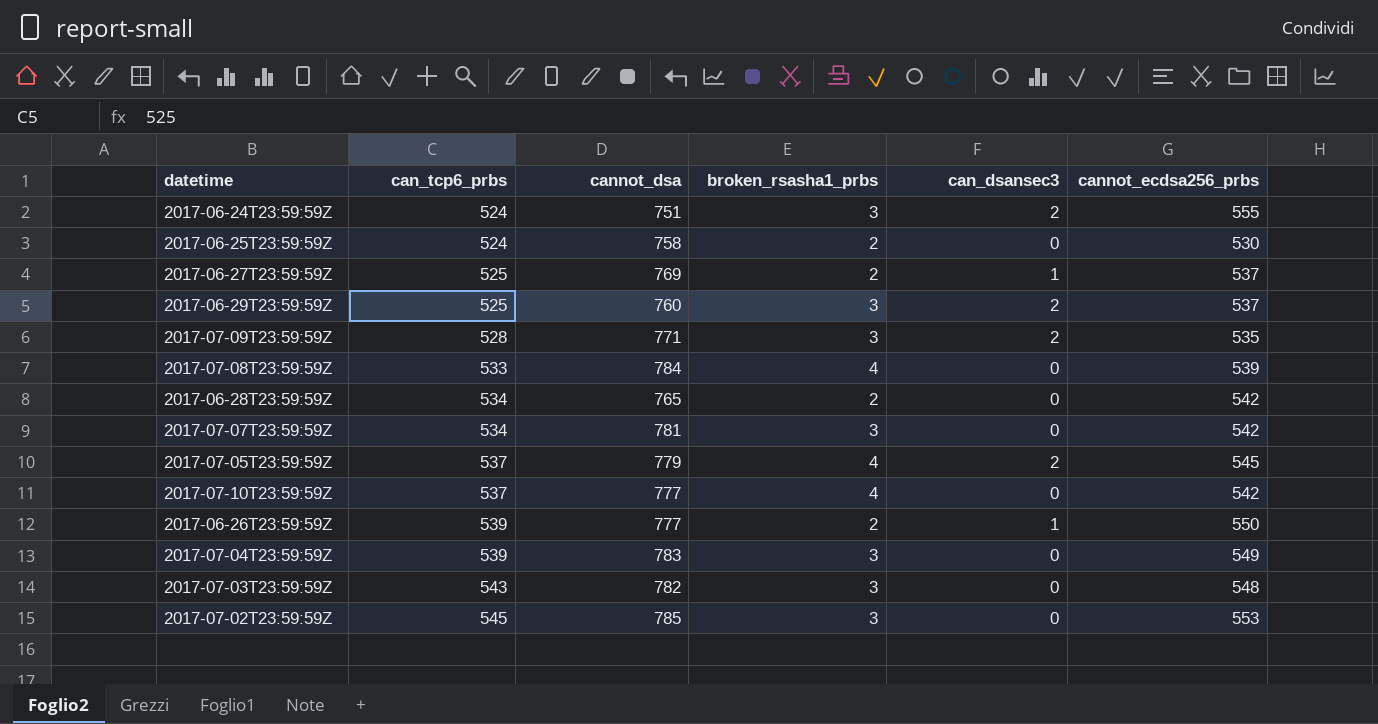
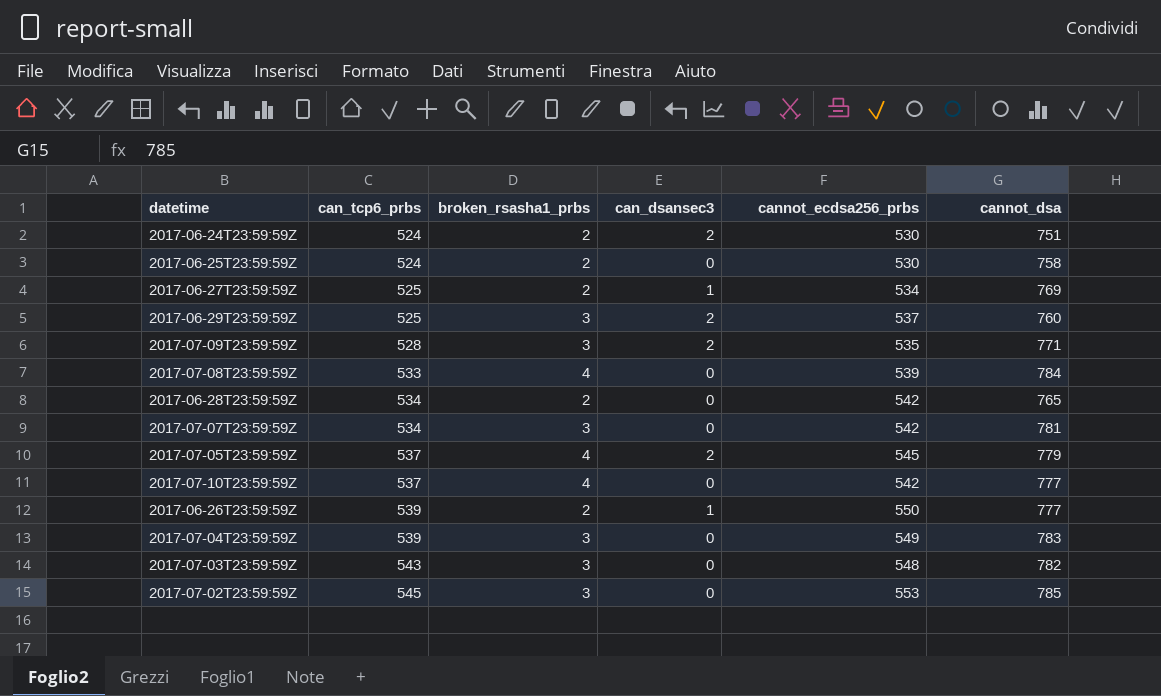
column cannot_dsa | position: 3 -> 6
2017-06-24T23:59:59Z | broken_rsasha1_prbs: 3 -> 2
2017-06-24T23:59:59Z | cannot_ecdsa256_prbs: 555 -> 530
2017-06-27T23:59:59Z | cannot_ecdsa256_prbs: 537 -> 534

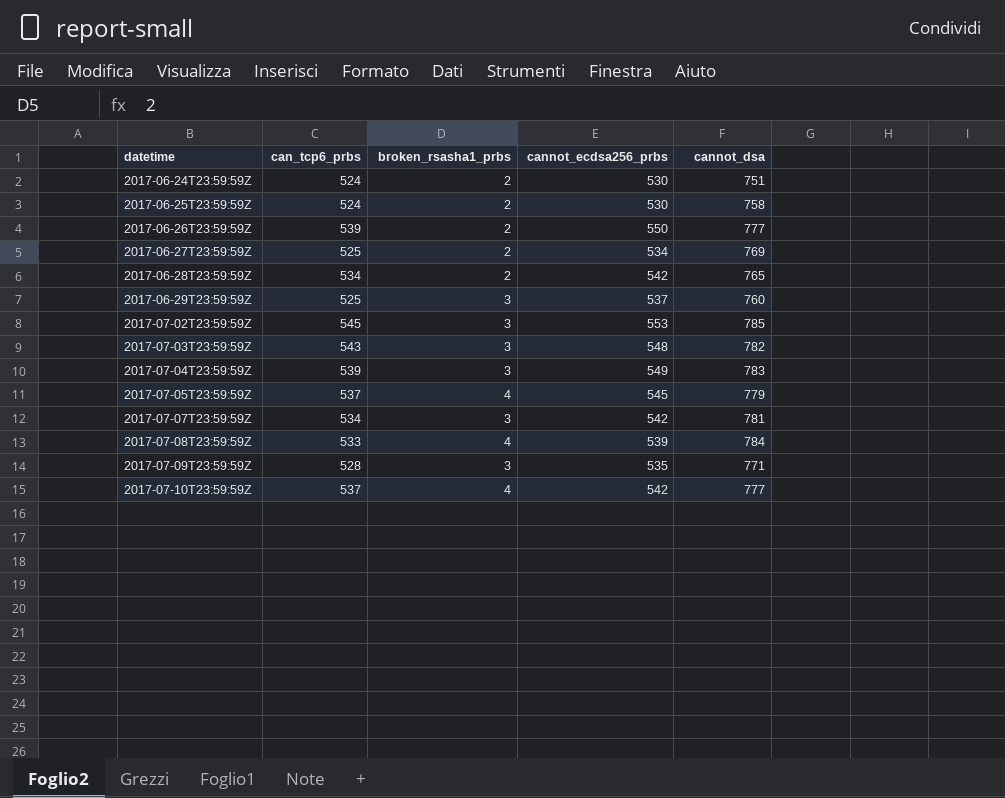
row order: can_tcp6_prbs ascending -> datetime ascending
column can_dsansec3 | position: 4 -> none

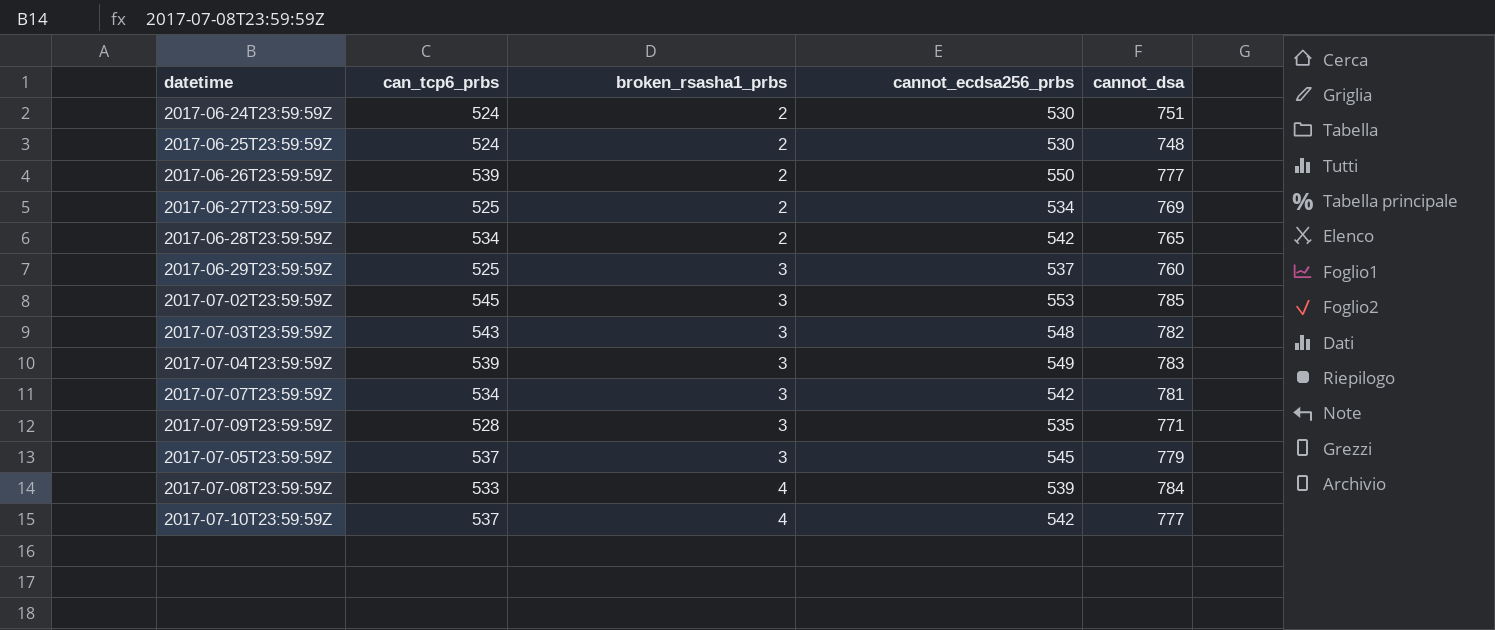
row order: datetime ascending -> broken_rsasha1_prbs ascending
2017-06-25T23:59:59Z | cannot_dsa: 758 -> 748
2017-07-05T23:59:59Z | broken_rsasha1_prbs: 4 -> 3

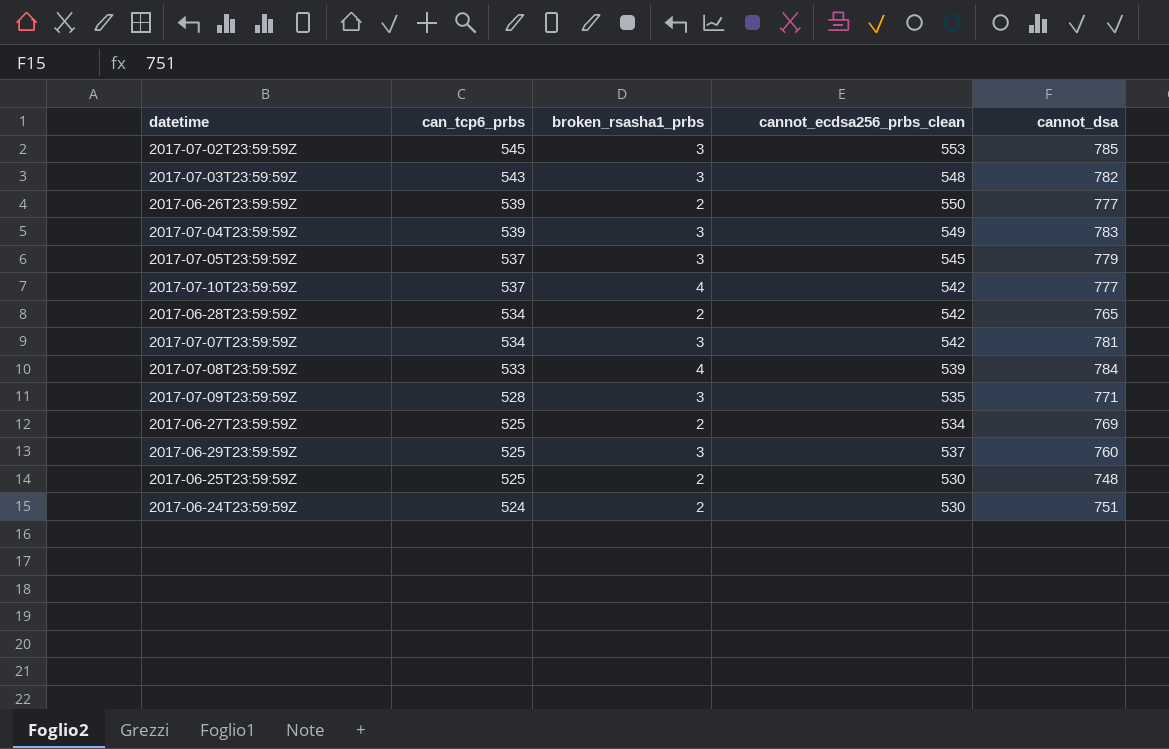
row order: broken_rsasha1_prbs ascending -> can_tcp6_prbs descending
column name: cannot_ecdsa256_prbs -> cannot_ecdsa256_prbs_clean
2017-06-25T23:59:59Z | can_tcp6_prbs: 524 -> 525

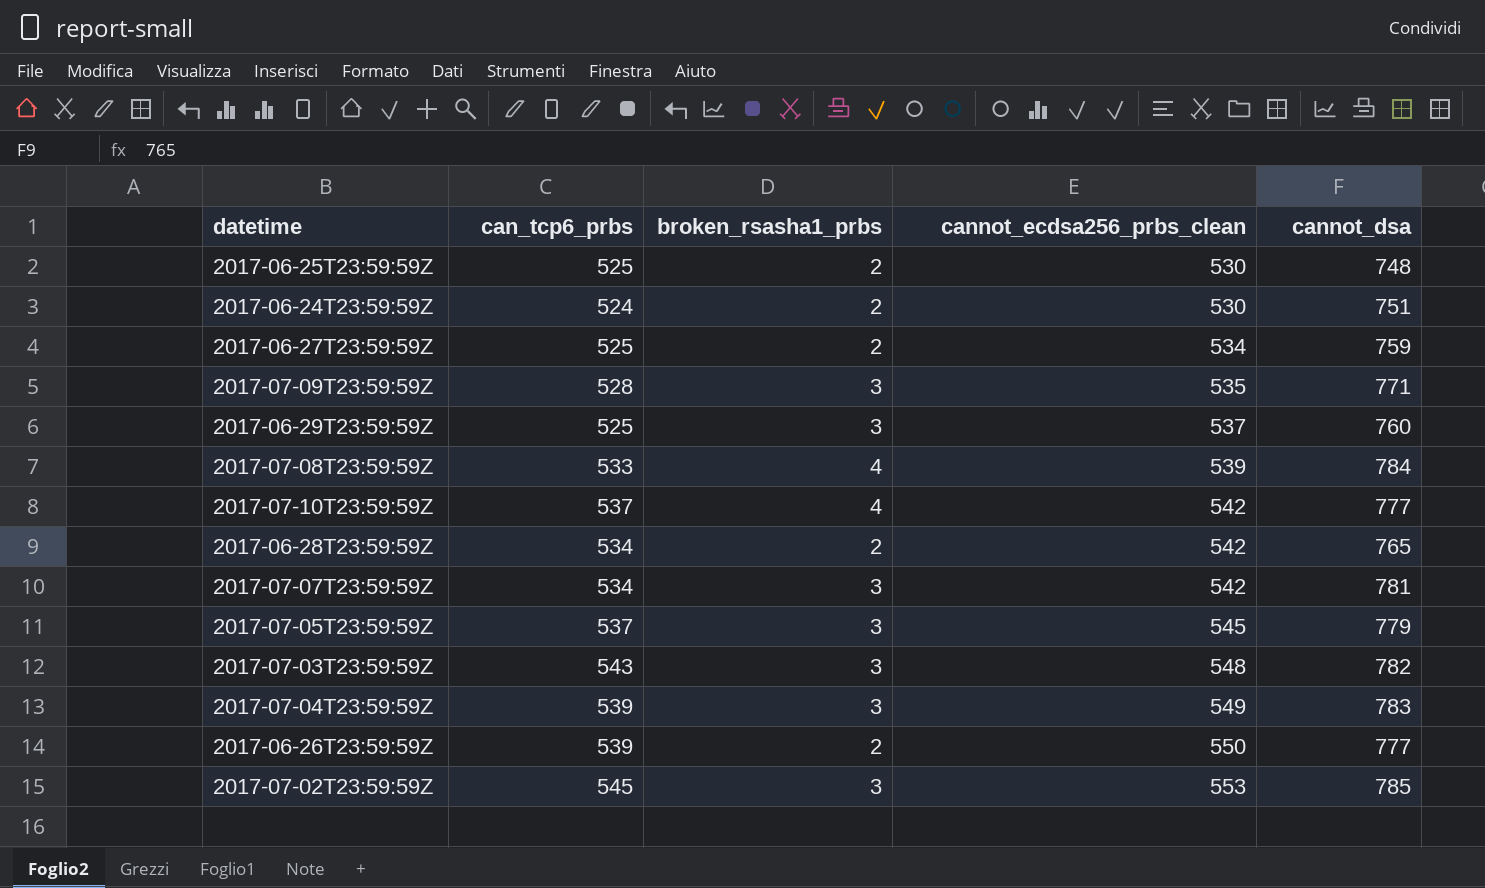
row order: can_tcp6_prbs descending -> cannot_ecdsa256_prbs_clean ascending
2017-06-27T23:59:59Z | cannot_dsa: 769 -> 759

